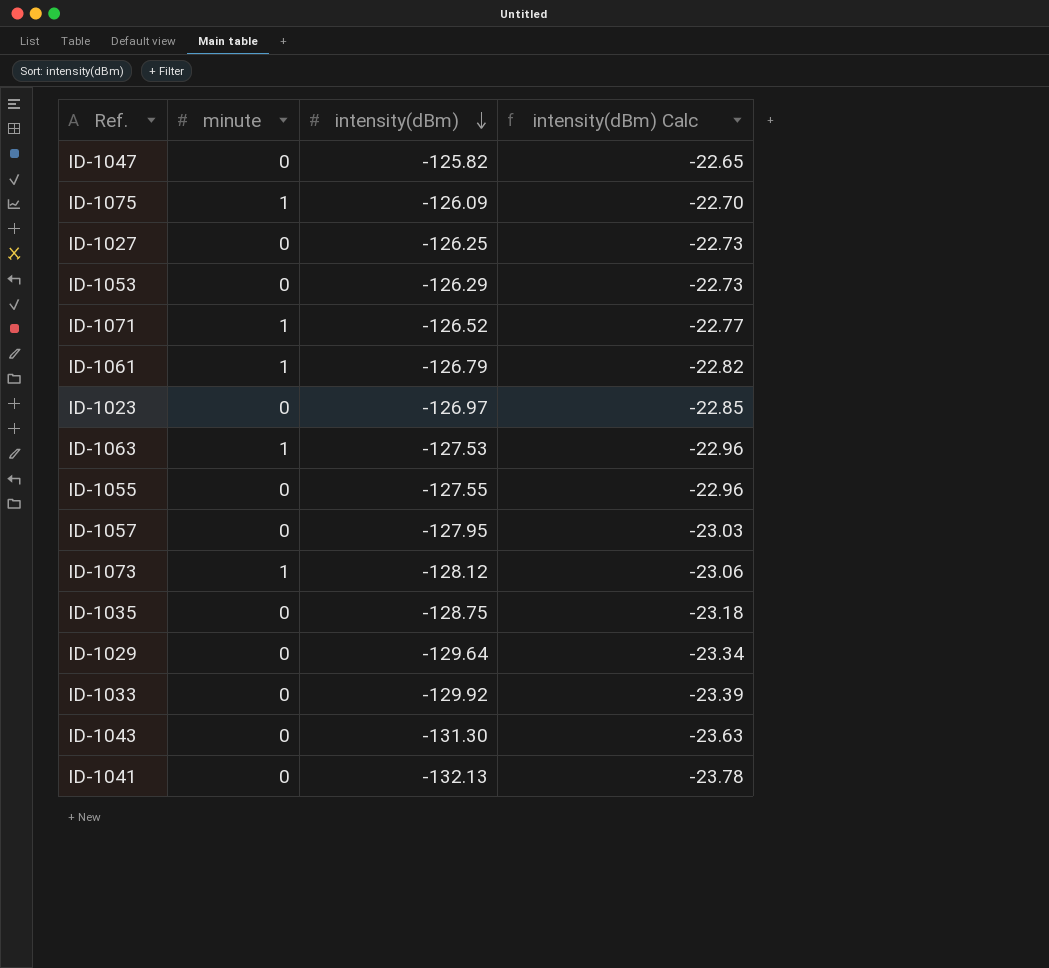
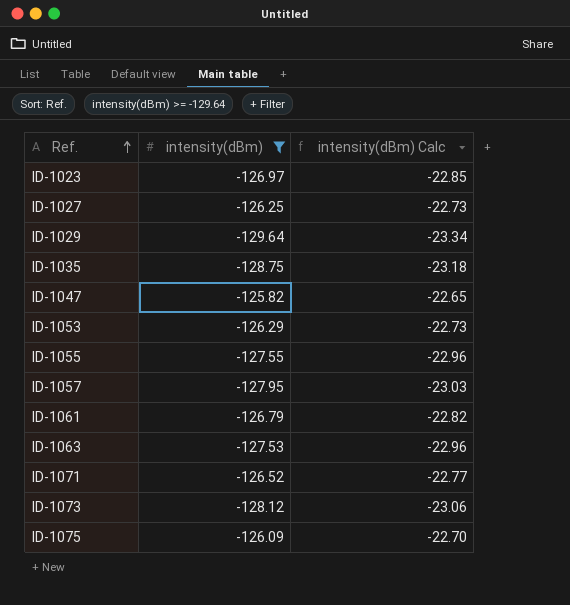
filter: none -> intensity(dBm) >= -129.64
row order: intensity(dBm) descending -> Ref. ascending
column minute | position: 2 -> none

